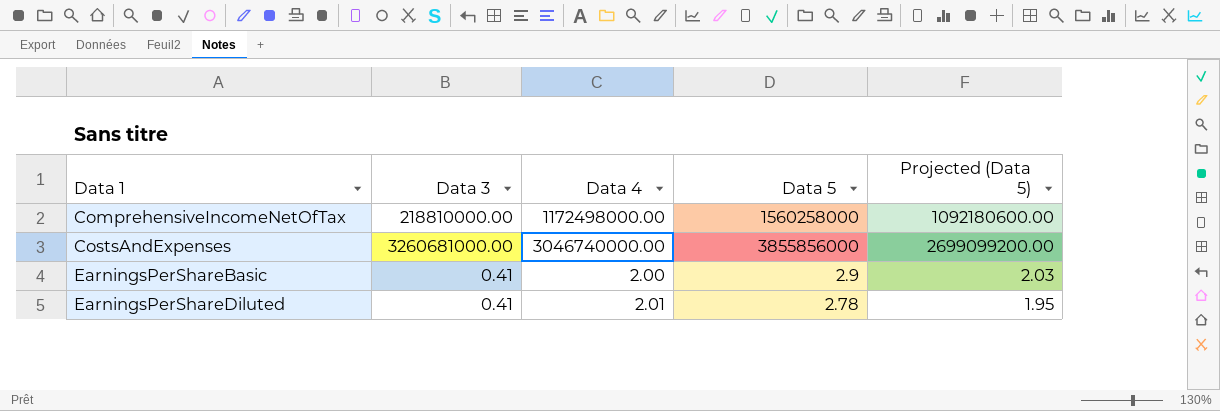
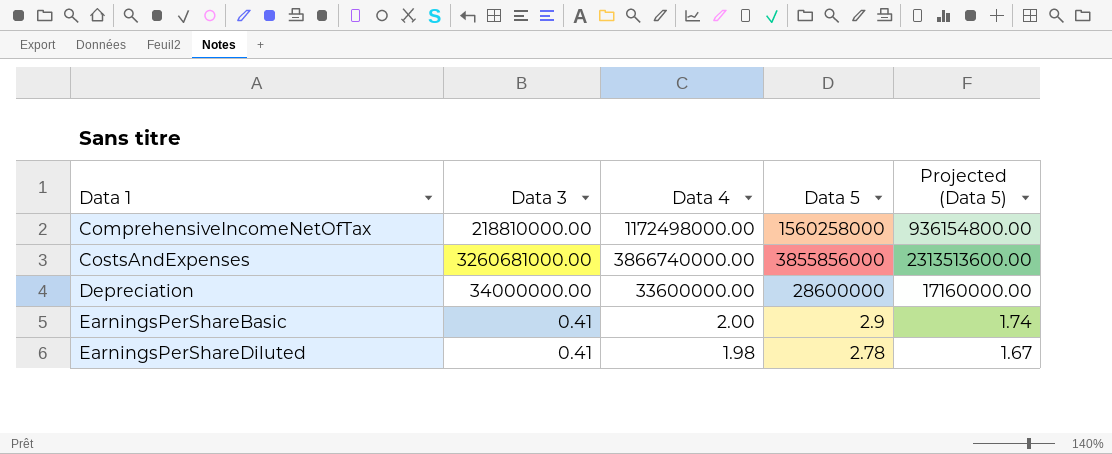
column Projected (Data 5) | formula: [Data 5] * 0.7 -> [Data 5] * 0.6
CostsAndExpenses | Data 4: 3046740000.00 -> 3866740000.00
row Depreciation: none -> 34000000.00 | 33600000.00 | 28600000 | 17160000.00
EarningsPerShareDiluted | Data 4: 2.01 -> 1.98

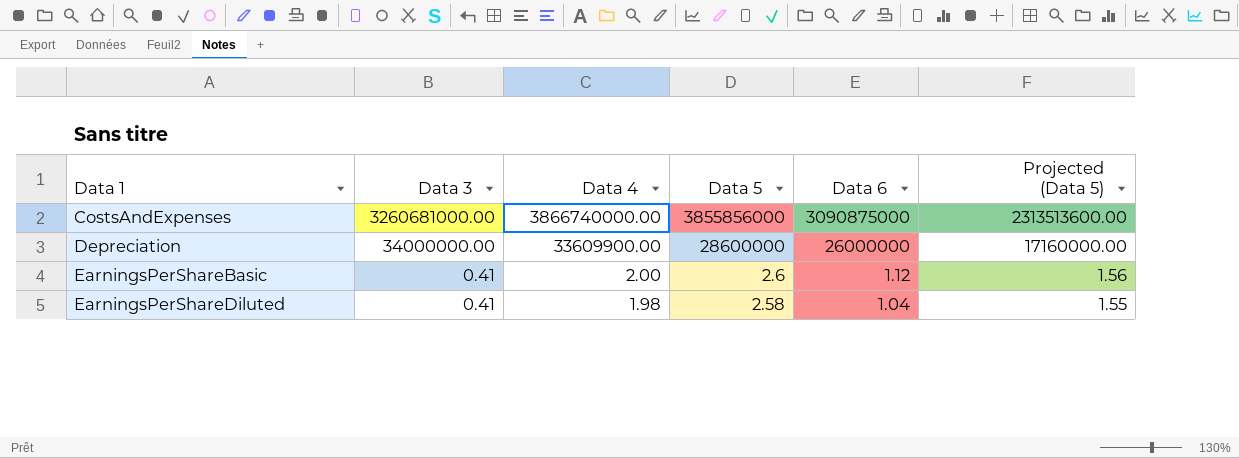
column Data 6 | position: none -> 5
row ComprehensiveIncomeNetOfTax: 218810000.00 | 1172498000.00 | 1560258000 | 936154800.00 -> none
Depreciation | Data 4: 33600000.00 -> 33609900.00
EarningsPerShareBasic | Data 5: 2.9 -> 2.6
EarningsPerShareBasic | Projected (Data 5): 1.74 -> 1.56
EarningsPerShareDiluted | Data 5: 2.78 -> 2.58
EarningsPerShareDiluted | Projected (Data 5): 1.67 -> 1.55

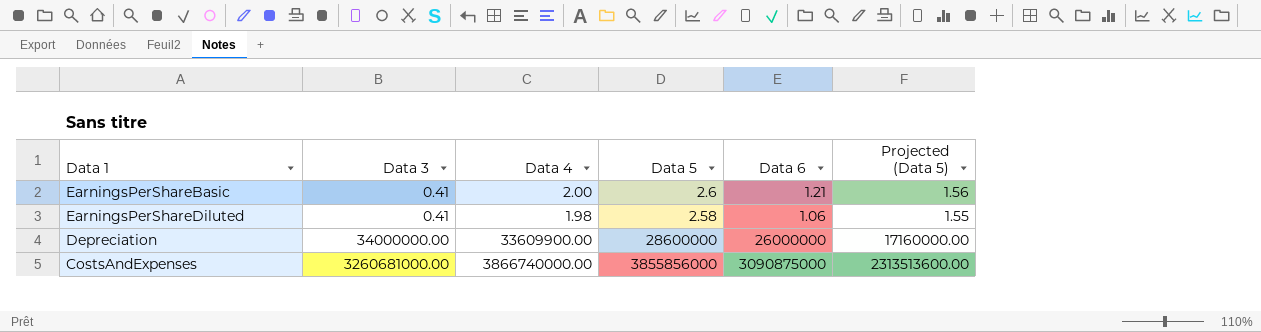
row order: Data 1 ascending -> Data 3 ascending
EarningsPerShareBasic | Data 6: 1.12 -> 1.21
EarningsPerShareDiluted | Data 6: 1.04 -> 1.06

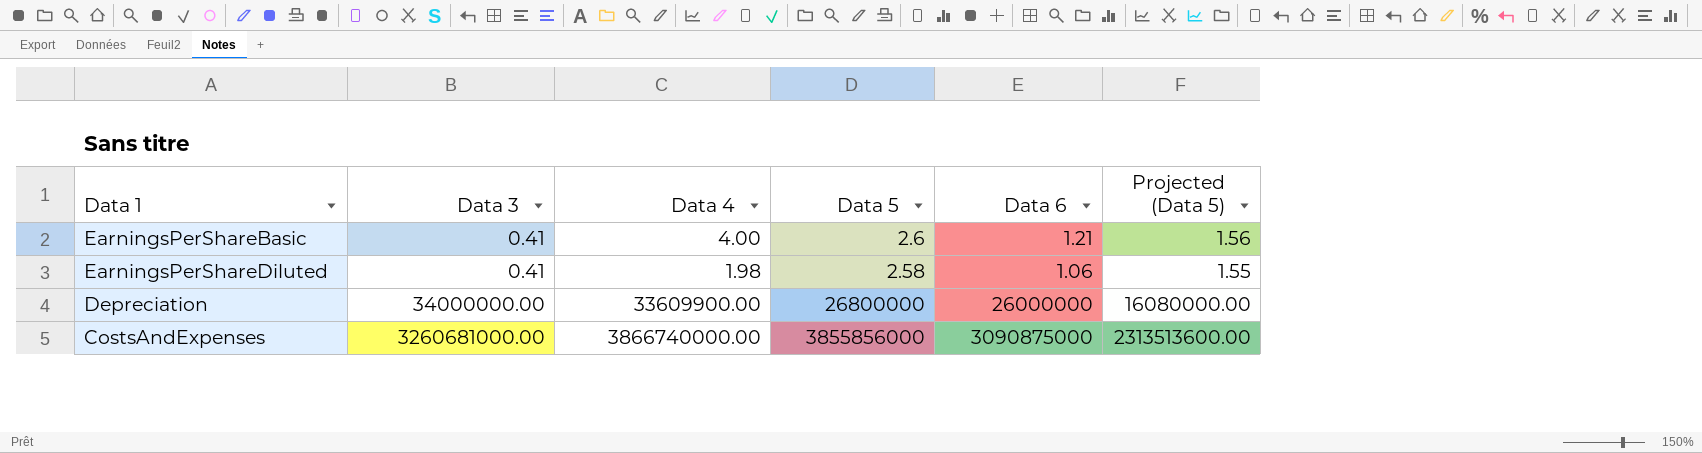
EarningsPerShareBasic | Data 4: 2.00 -> 4.00
Depreciation | Data 5: 28600000 -> 26800000
Depreciation | Projected (Data 5): 17160000.00 -> 16080000.00

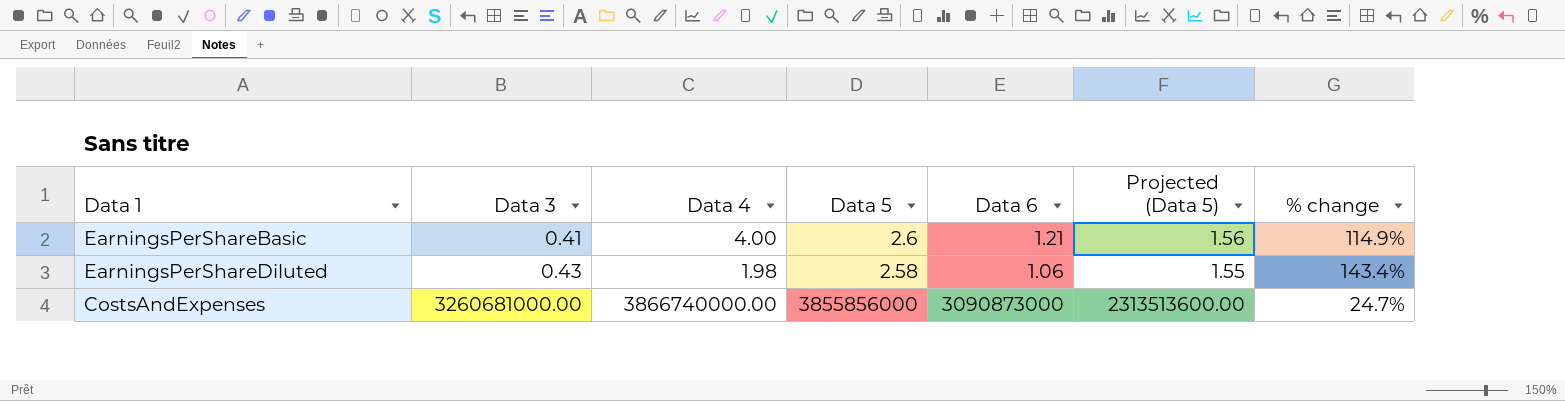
column % change | formula: none -> ([Data 5] - [Data 6]) / [Data 6]
row Depreciation: 34000000.00 | 33609900.00 | 26800000 | 26000000 | 16080000.00 -> none
EarningsPerShareDiluted | Data 3: 0.41 -> 0.43
CostsAndExpenses | Data 6: 3090875000 -> 3090873000

